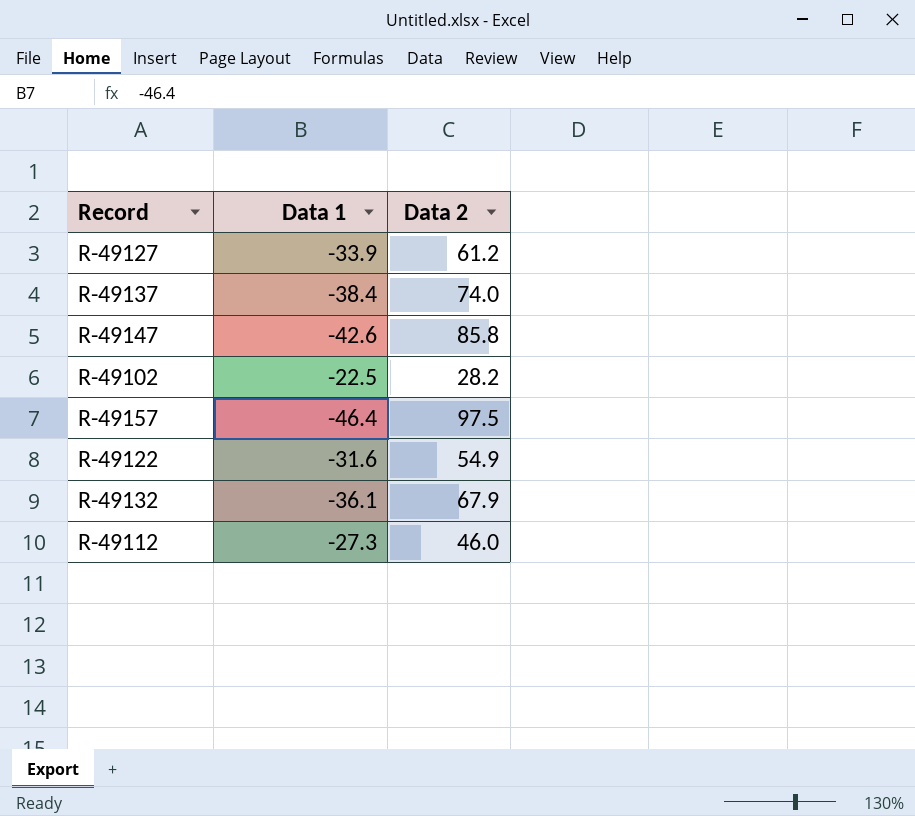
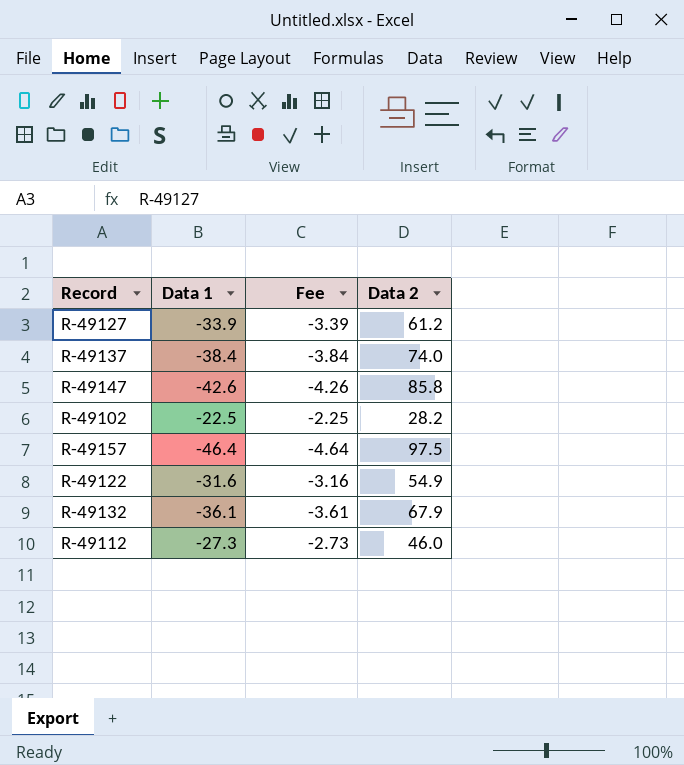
column Fee | formula: none -> [Data 1] * 0.1

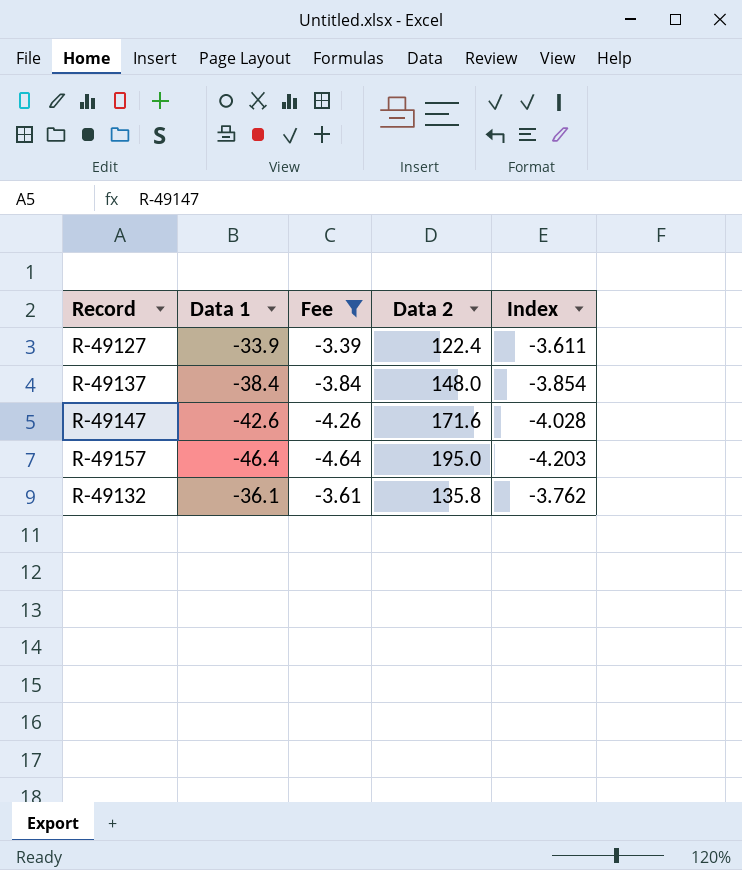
filter: none -> Fee <= -3.39
column Index | formula: none -> [Data 2] / [Data 1]
R-49127 | Data 2: 61.2 -> 122.4
R-49137 | Data 2: 74.0 -> 148.0
R-49147 | Data 2: 85.8 -> 171.6
R-49157 | Data 2: 97.5 -> 195.0
R-49132 | Data 2: 67.9 -> 135.8

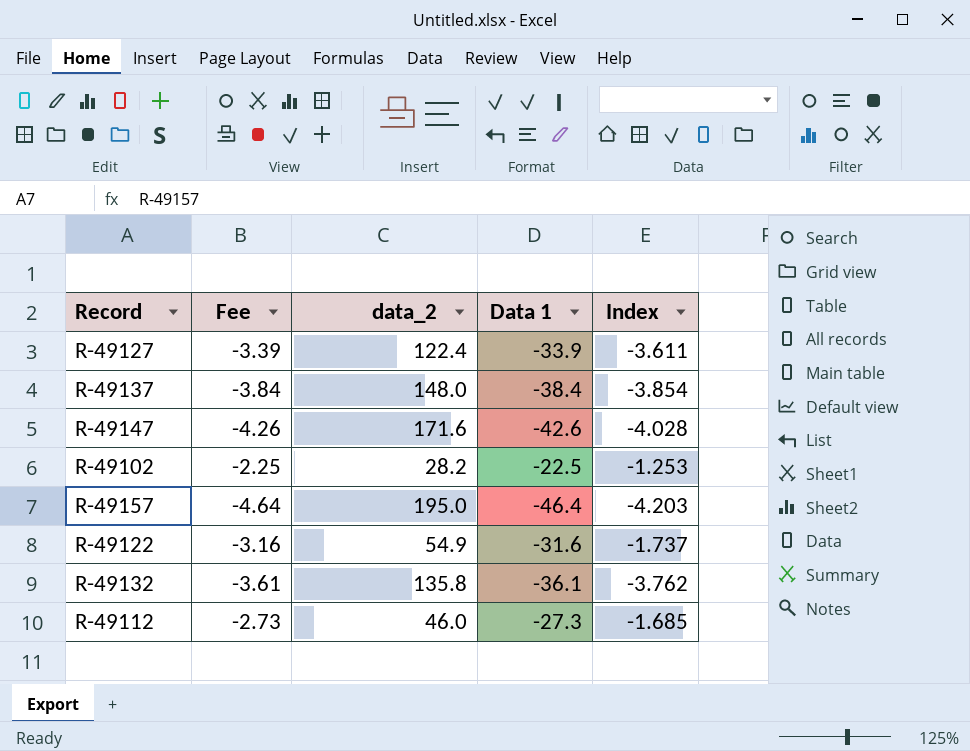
filter: Fee <= -3.39 -> none
column name: Data 2 -> data_2
column Data 1 | position: 2 -> 4

